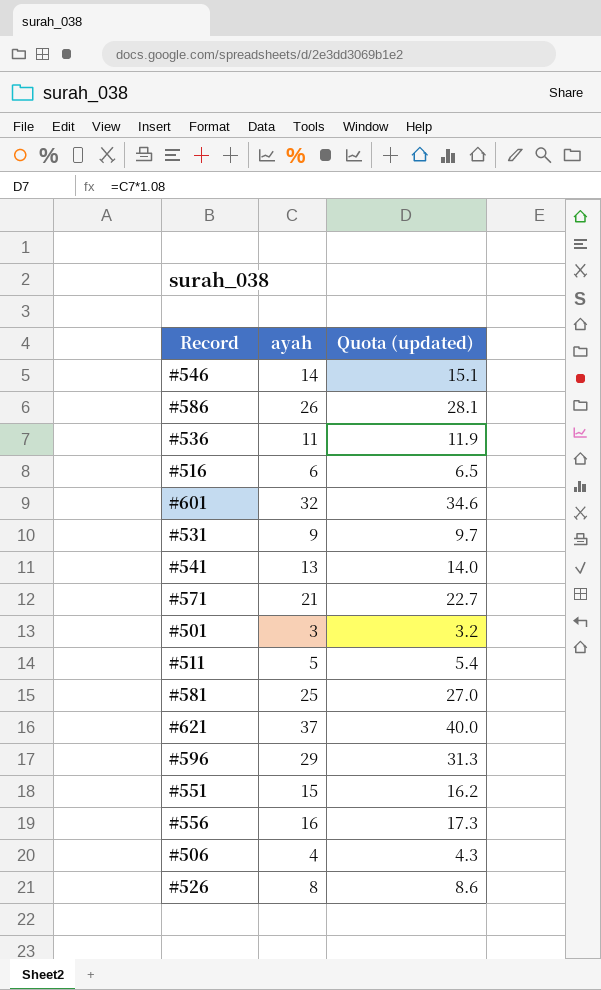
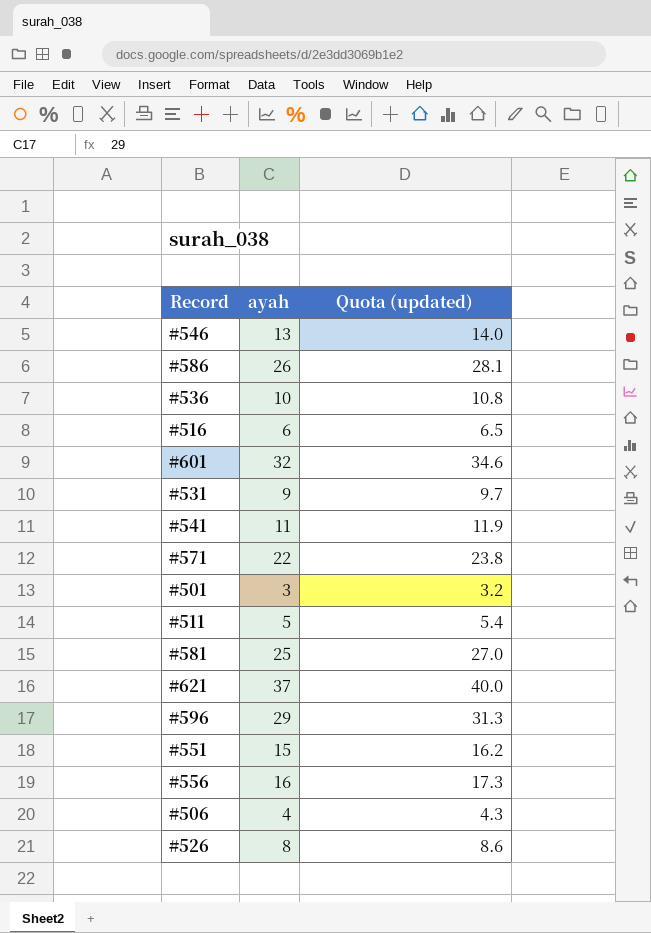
#546 | ayah: 14 -> 13
#546 | Quota (updated): 15.1 -> 14.0
#536 | ayah: 11 -> 10
#536 | Quota (updated): 11.9 -> 10.8
#541 | ayah: 13 -> 11
#541 | Quota (updated): 14.0 -> 11.9
#571 | ayah: 21 -> 22
#571 | Quota (updated): 22.7 -> 23.8

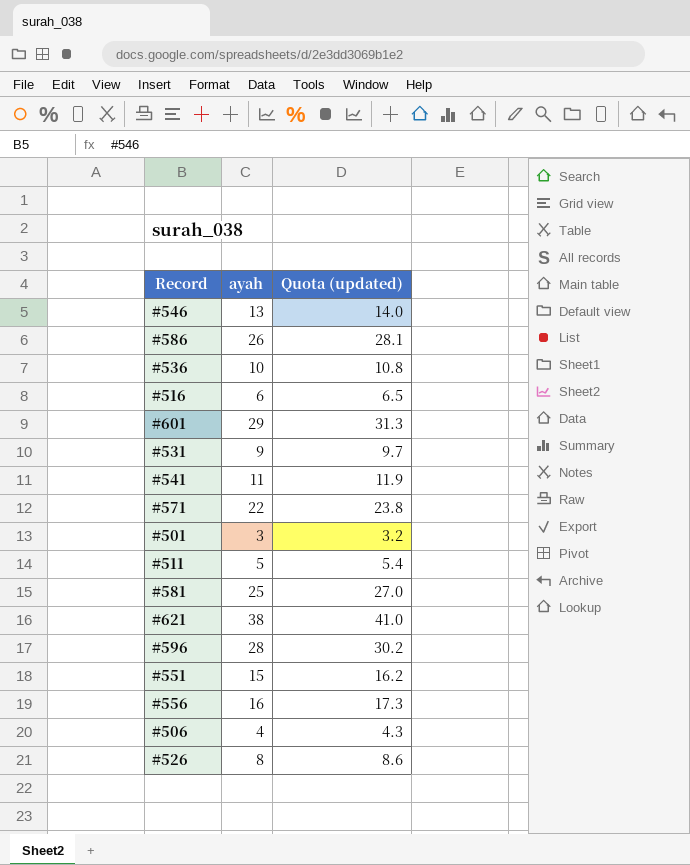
#601 | ayah: 32 -> 29
#601 | Quota (updated): 34.6 -> 31.3
#621 | ayah: 37 -> 38
#621 | Quota (updated): 40.0 -> 41.0
#596 | ayah: 29 -> 28
#596 | Quota (updated): 31.3 -> 30.2

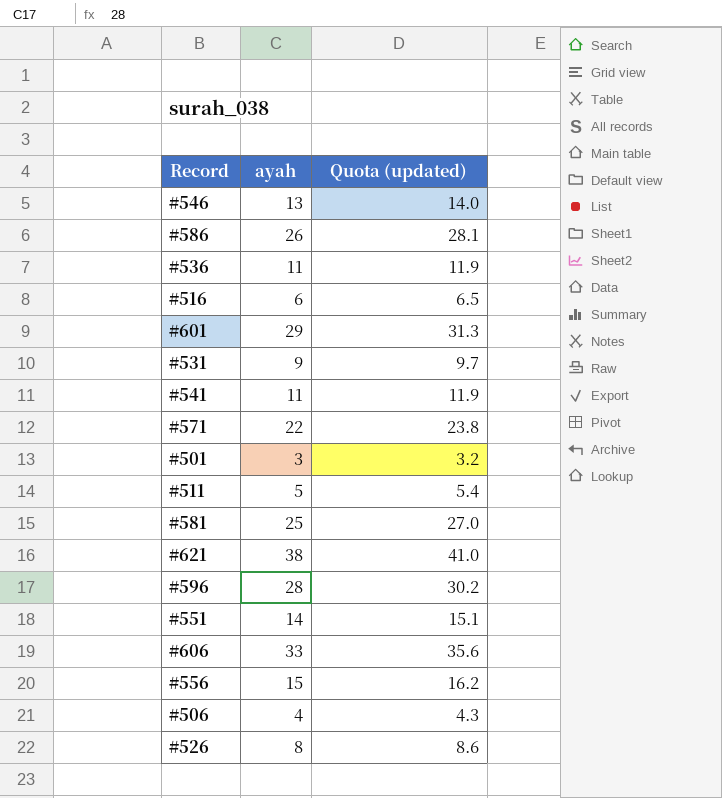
#536 | ayah: 10 -> 11
#536 | Quota (updated): 10.8 -> 11.9
#551 | ayah: 15 -> 14
#551 | Quota (updated): 16.2 -> 15.1
row #606: none -> 33 | 35.6
#556 | ayah: 16 -> 15
#556 | Quota (updated): 17.3 -> 16.2

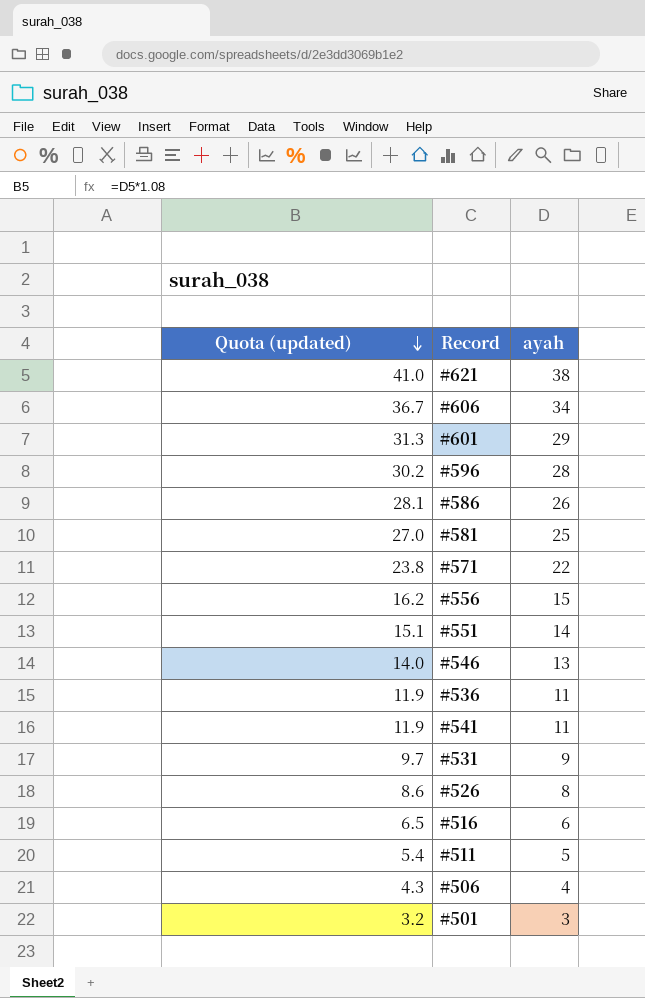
row order: none -> Quota (updated) descending
column Quota (updated) | position: 3 -> 1
#606 | Quota (updated): 35.6 -> 36.7
#606 | ayah: 33 -> 34

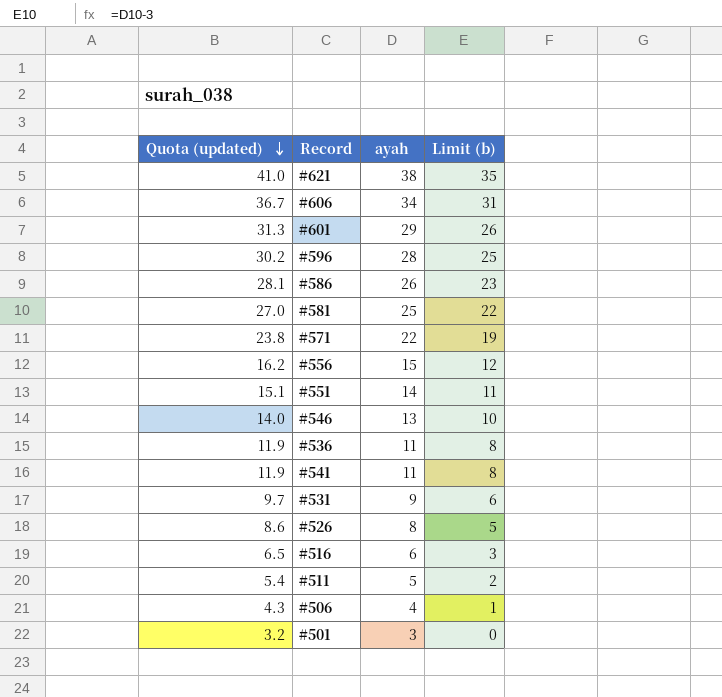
column Limit (b) | formula: none -> [ayah] - 3

